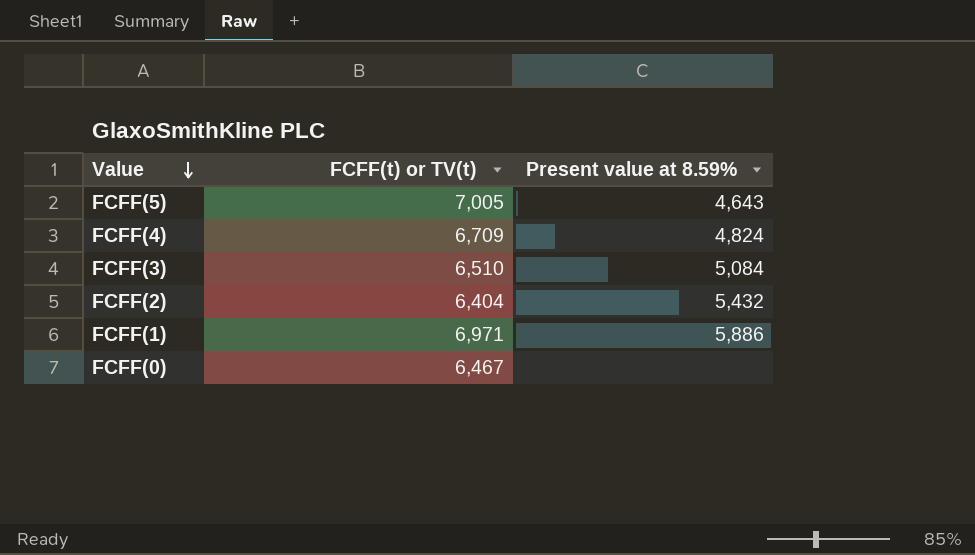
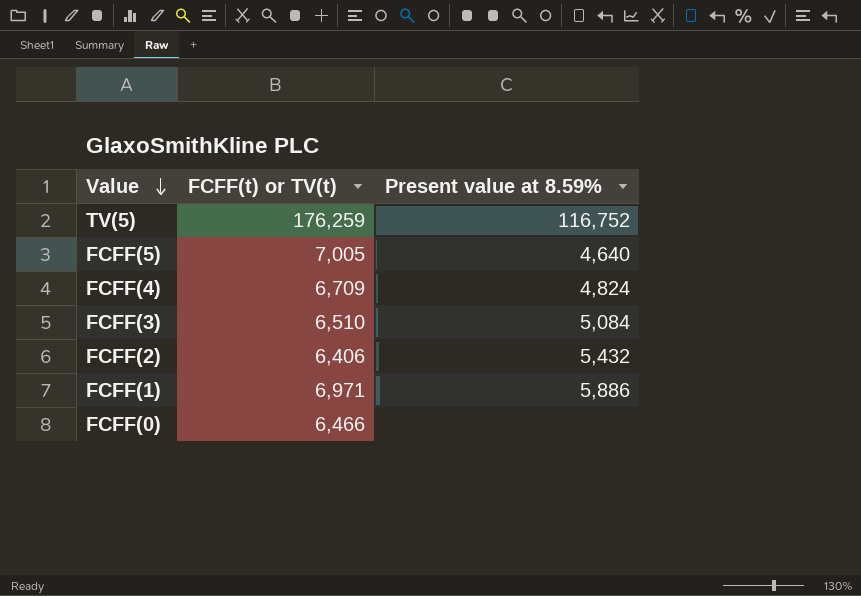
row TV(5): none -> 176,259 | 116,752
FCFF(5) | Present value at 8.59%: 4,643 -> 4,640
FCFF(2) | FCFF(t) or TV(t): 6,404 -> 6,406
FCFF(0) | FCFF(t) or TV(t): 6,467 -> 6,466

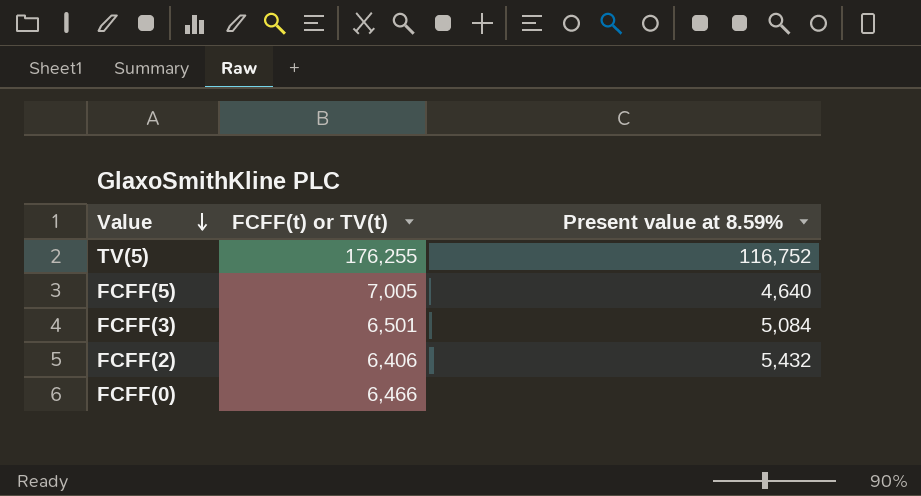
row FCFF(4): 6,709 | 4,824 -> none
row FCFF(1): 6,971 | 5,886 -> none
TV(5) | FCFF(t) or TV(t): 176,259 -> 176,255
FCFF(3) | FCFF(t) or TV(t): 6,510 -> 6,501

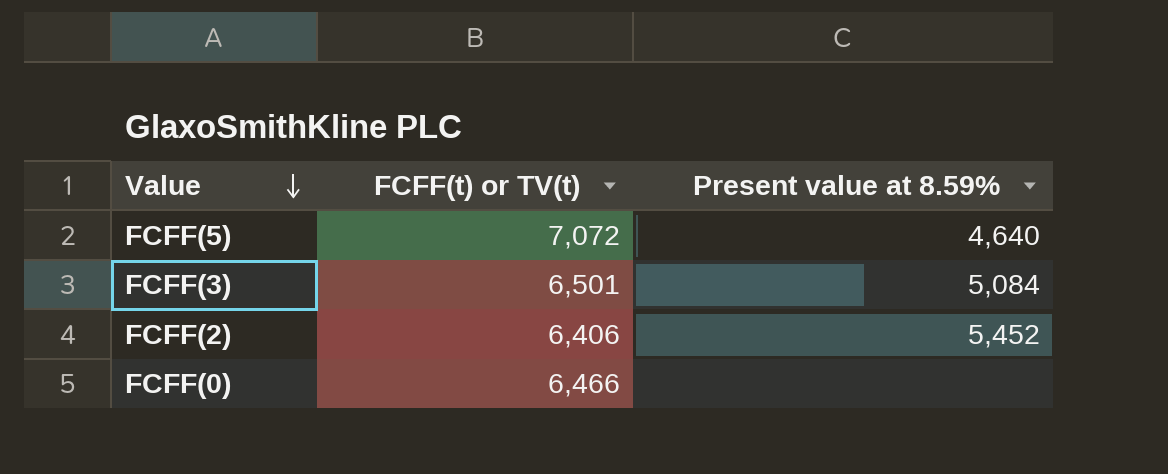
row TV(5): 176,255 | 116,752 -> none
FCFF(5) | FCFF(t) or TV(t): 7,005 -> 7,072
FCFF(2) | Present value at 8.59%: 5,432 -> 5,452

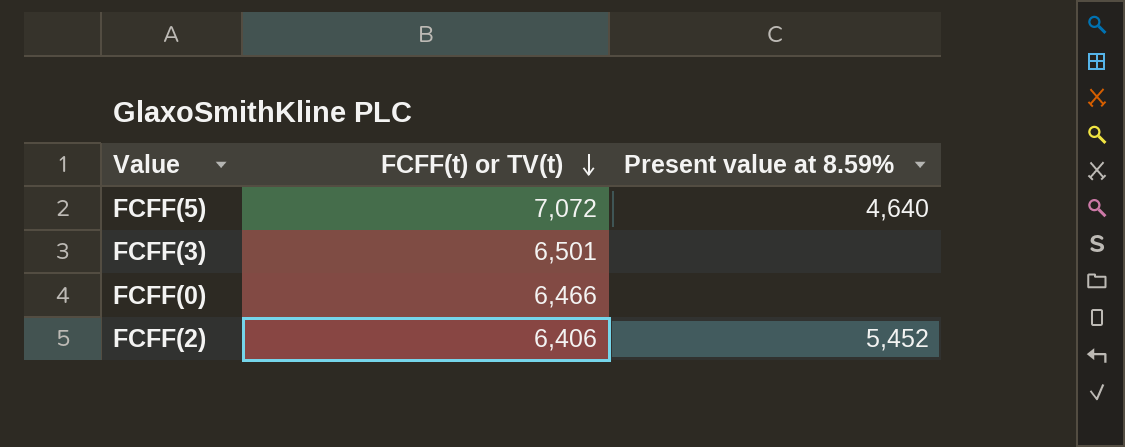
row order: Value descending -> FCFF(t) or TV(t) descending
FCFF(3) | Present value at 8.59%: 5,084 -> none

